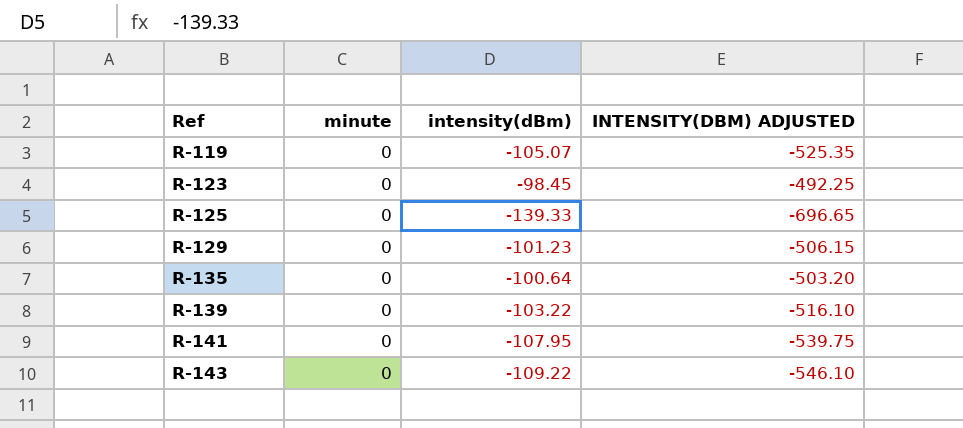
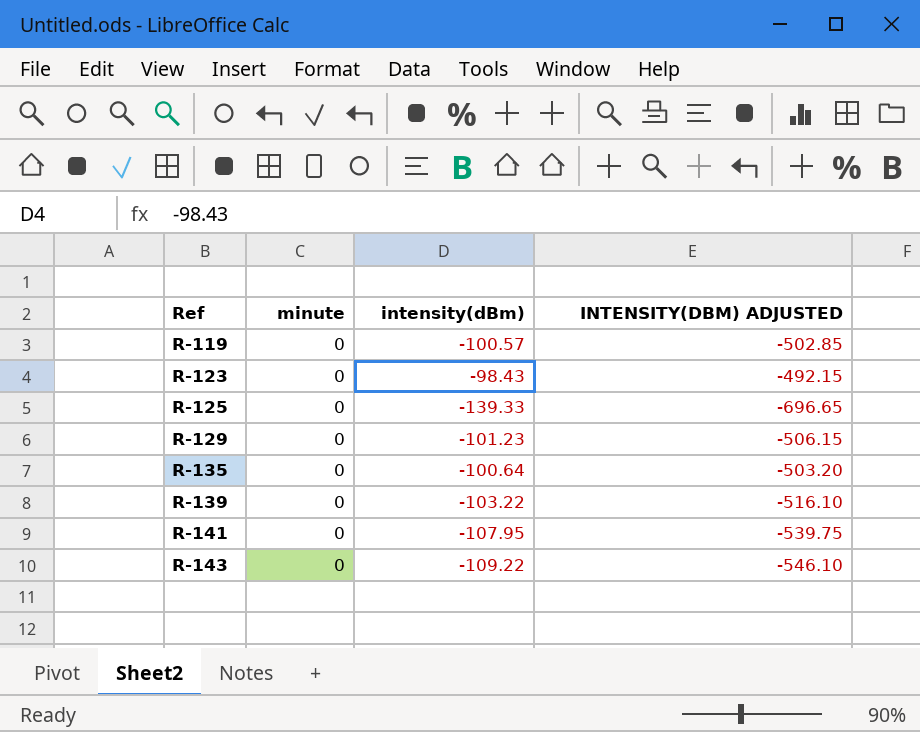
R-119 | intensity(dBm): -105.07 -> -100.57
R-119 | INTENSITY(DBM) ADJUSTED: -525.35 -> -502.85
R-123 | intensity(dBm): -98.45 -> -98.43
R-123 | INTENSITY(DBM) ADJUSTED: -492.25 -> -492.15

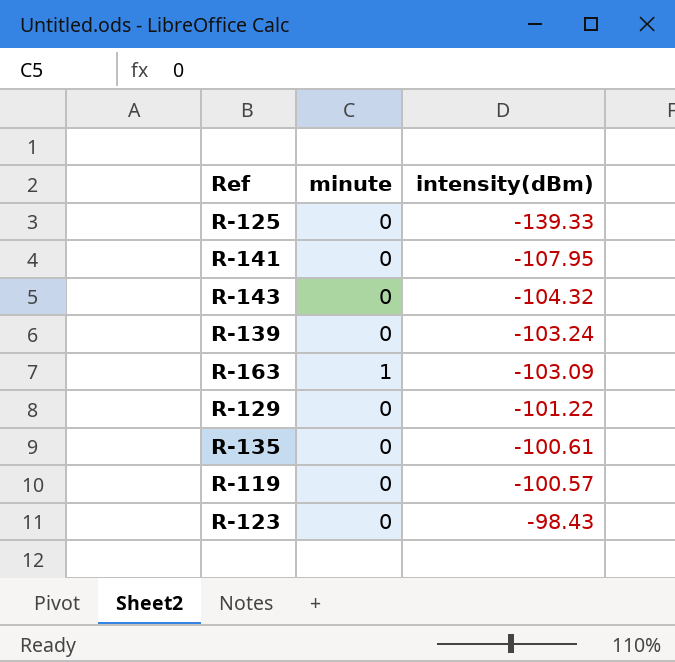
row order: Ref ascending -> intensity(dBm) ascending
column INTENSITY(DBM) ADJUSTED | formula: [intensity(dBm)] * 5 -> none
R-143 | intensity(dBm): -109.22 -> -104.32
R-139 | intensity(dBm): -103.22 -> -103.24
row R-163: none -> 1 | -103.09
R-129 | intensity(dBm): -101.23 -> -101.22
R-135 | intensity(dBm): -100.64 -> -100.61

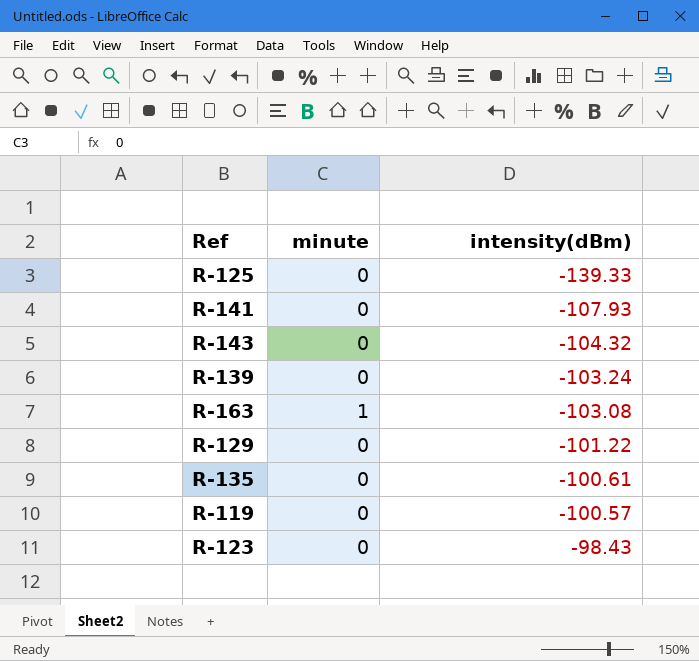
R-141 | intensity(dBm): -107.95 -> -107.93
R-163 | intensity(dBm): -103.09 -> -103.08

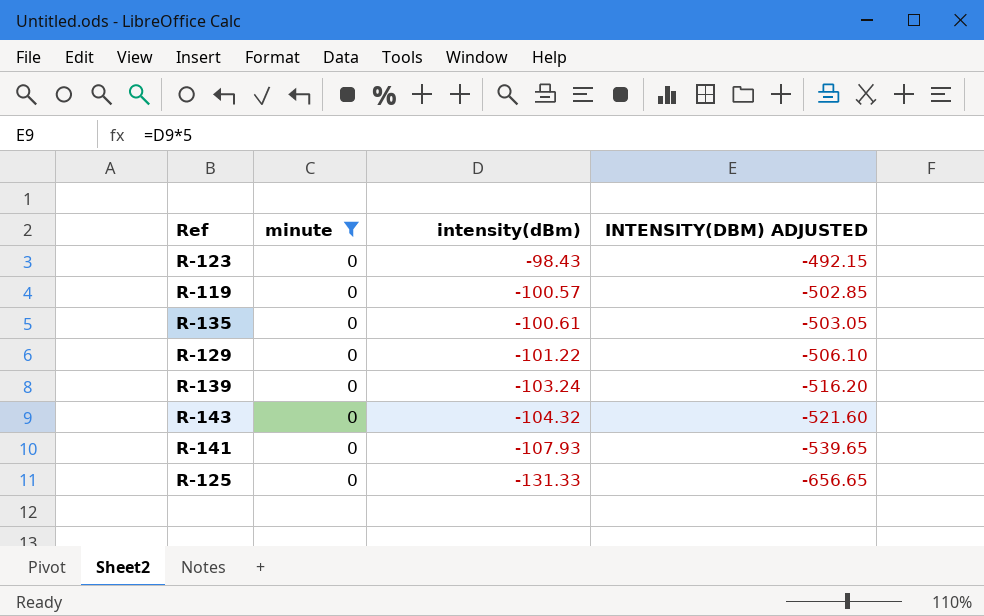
filter: none -> minute = 0
row order: intensity(dBm) ascending -> intensity(dBm) descending
column INTENSITY(DBM) ADJUSTED | formula: none -> [intensity(dBm)] * 5
R-125 | intensity(dBm): -139.33 -> -131.33

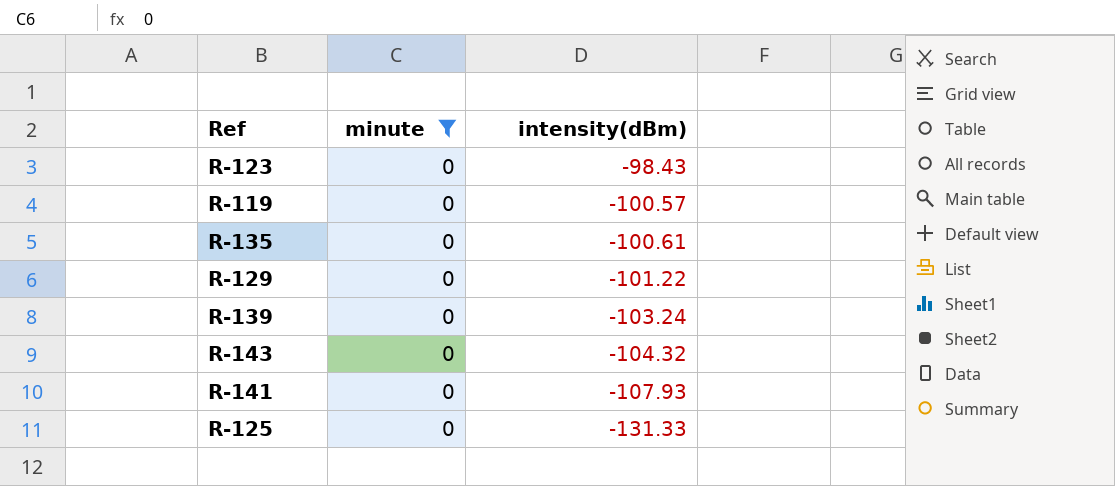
column INTENSITY(DBM) ADJUSTED | formula: [intensity(dBm)] * 5 -> none

